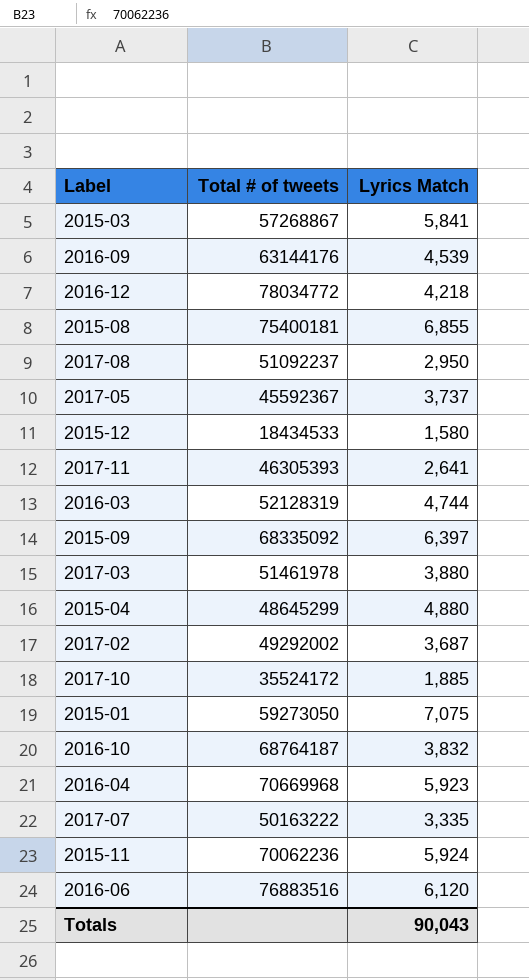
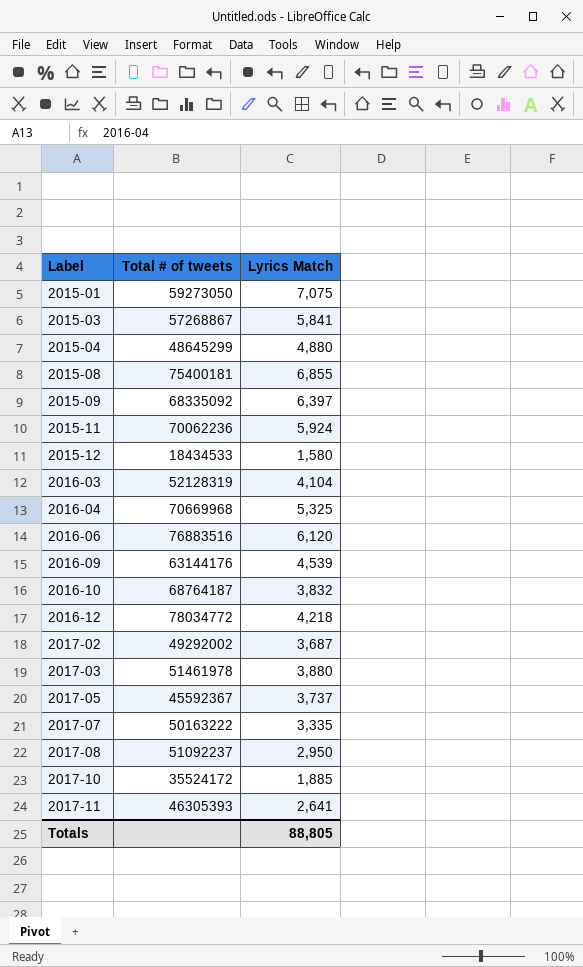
row order: none -> Label ascending
2016-03 | Lyrics Match: 4,744 -> 4,104
2016-04 | Lyrics Match: 5,923 -> 5,325
Totals | Lyrics Match: 90,043 -> 88,805

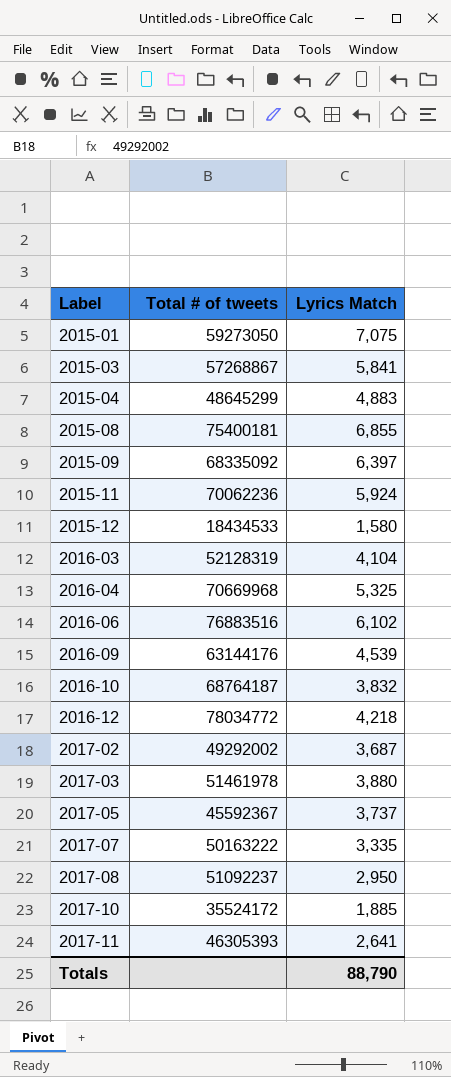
2015-04 | Lyrics Match: 4,880 -> 4,883
2016-06 | Lyrics Match: 6,120 -> 6,102
Totals | Lyrics Match: 88,805 -> 88,790

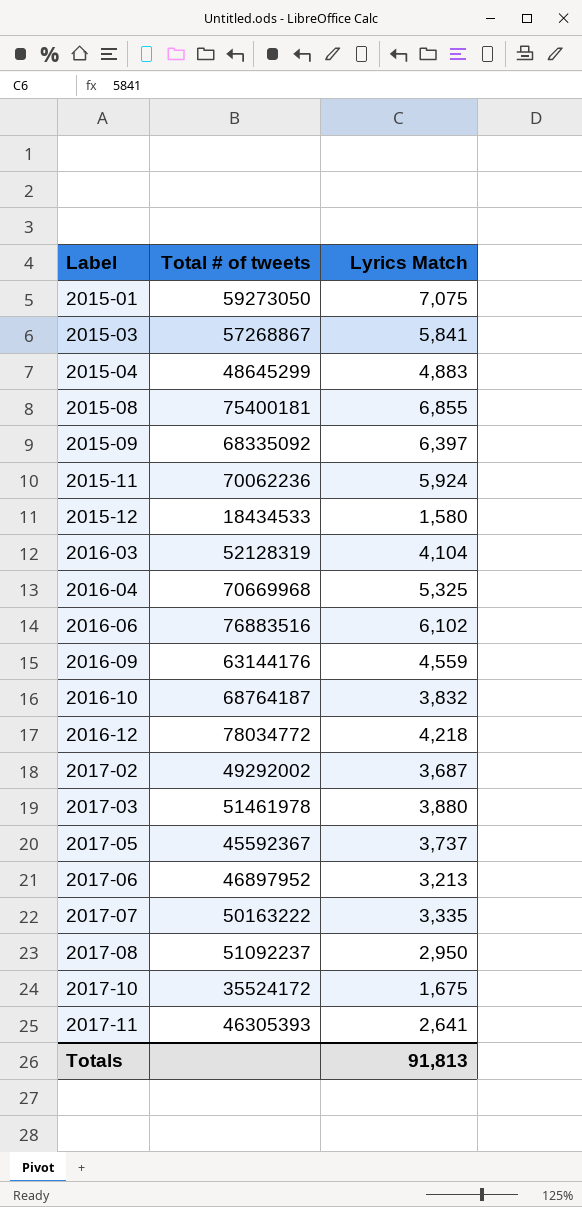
2016-09 | Lyrics Match: 4,539 -> 4,559
row 2017-06: none -> 46897952 | 3,213
2017-10 | Lyrics Match: 1,885 -> 1,675
Totals | Lyrics Match: 88,790 -> 91,813

